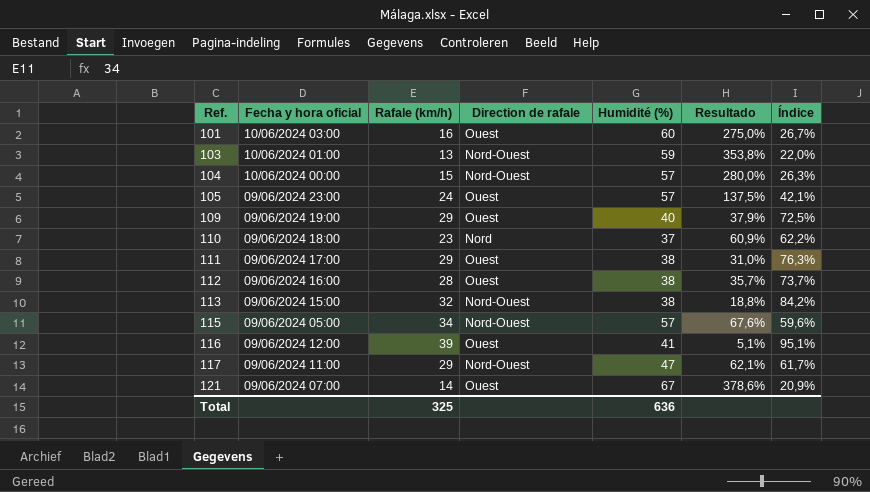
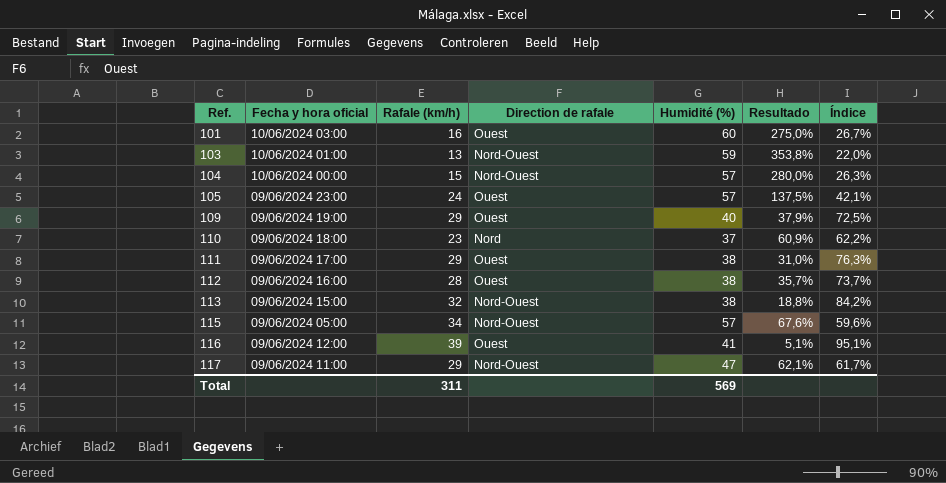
row 121: 09/06/2024 07:00 | 14 | Ouest | 67 | 378,6% | 20,9% -> none
Total | Rafale (km/h): 325 -> 311
Total | Humidité (%): 636 -> 569

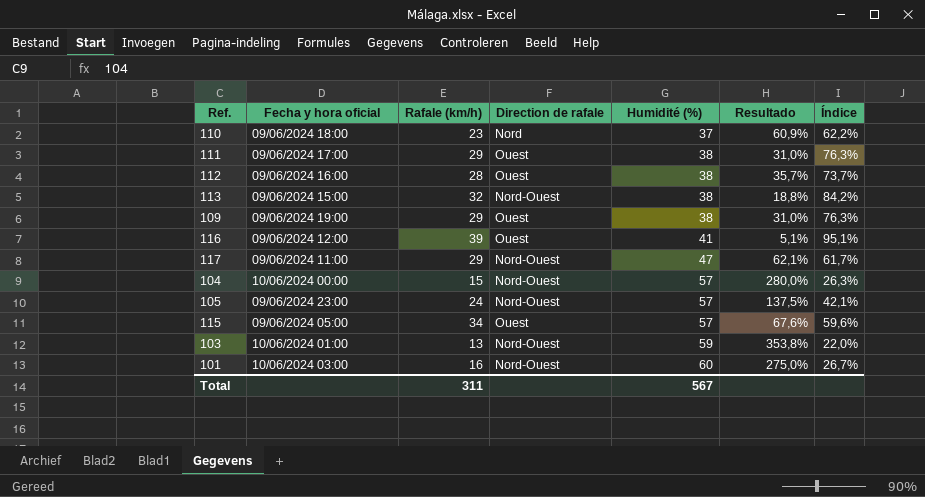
row order: Ref. ascending -> Humidité (%) ascending
109 | Humidité (%): 40 -> 38
109 | Resultado: 37,9% -> 31,0%
109 | Índice: 72,5% -> 76,3%
105 | Direction de rafale: Ouest -> Nord-Ouest
115 | Direction de rafale: Nord-Ouest -> Ouest
101 | Direction de rafale: Ouest -> Nord-Ouest
Total | Humidité (%): 569 -> 567

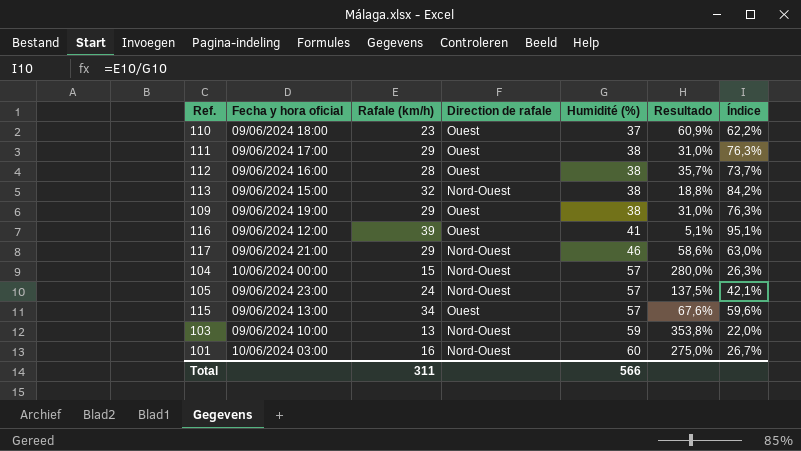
110 | Direction de rafale: Nord -> Ouest
117 | Fecha y hora oficial: 09/06/2024 11:00 -> 09/06/2024 21:00
117 | Humidité (%): 47 -> 46
117 | Resultado: 62,1% -> 58,6%
117 | Índice: 61,7% -> 63,0%
115 | Fecha y hora oficial: 09/06/2024 05:00 -> 09/06/2024 13:00
103 | Fecha y hora oficial: 10/06/2024 01:00 -> 09/06/2024 10:00
Total | Humidité (%): 567 -> 566

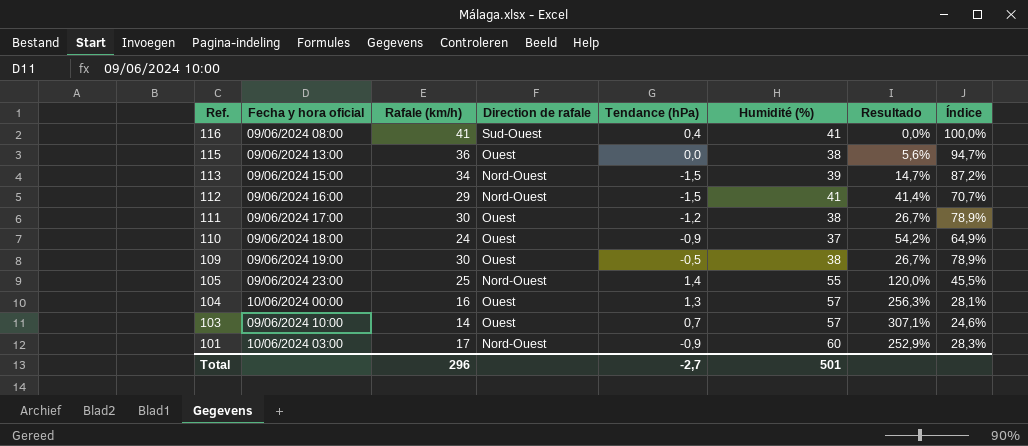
row order: Humidité (%) ascending -> Ref. descending
column Tendance (hPa) | position: none -> 5
row 117: 09/06/2024 21:00 | 29 | Nord-Ouest | 46 | 58,6% | 63,0% -> none
116 | Fecha y hora oficial: 09/06/2024 12:00 -> 09/06/2024 08:00
116 | Rafale (km/h): 39 -> 41
116 | Direction de rafale: Ouest -> Sud-Ouest
116 | Resultado: 5,1% -> 0,0%
116 | Índice: 95,1% -> 100,0%
115 | Rafale (km/h): 34 -> 36
115 | Humidité (%): 57 -> 38
115 | Resultado: 67,6% -> 5,6%
115 | Índice: 59,6% -> 94,7%
113 | Rafale (km/h): 32 -> 34
113 | Humidité (%): 38 -> 39
113 | Resultado: 18,8% -> 14,7%
113 | Índice: 84,2% -> 87,2%
112 | Rafale (km/h): 28 -> 29
112 | Direction de rafale: Ouest -> Nord-Ouest
112 | Humidité (%): 38 -> 41
112 | Resultado: 35,7% -> 41,4%
112 | Índice: 73,7% -> 70,7%
111 | Rafale (km/h): 29 -> 30
111 | Resultado: 31,0% -> 26,7%
111 | Índice: 76,3% -> 78,9%
110 | Rafale (km/h): 23 -> 24
110 | Resultado: 60,9% -> 54,2%
110 | Índice: 62,2% -> 64,9%
109 | Rafale (km/h): 29 -> 30
109 | Resultado: 31,0% -> 26,7%
109 | Índice: 76,3% -> 78,9%
105 | Rafale (km/h): 24 -> 25
105 | Humidité (%): 57 -> 55
105 | Resultado: 137,5% -> 120,0%
105 | Índice: 42,1% -> 45,5%
104 | Rafale (km/h): 15 -> 16
104 | Direction de rafale: Nord-Ouest -> Ouest
104 | Resultado: 280,0% -> 256,3%
104 | Índice: 26,3% -> 28,1%
103 | Rafale (km/h): 13 -> 14
103 | Direction de rafale: Nord-Ouest -> Ouest
103 | Humidité (%): 59 -> 57
103 | Resultado: 353,8% -> 307,1%
103 | Índice: 22,0% -> 24,6%
101 | Rafale (km/h): 16 -> 17
101 | Resultado: 275,0% -> 252,9%
101 | Índice: 26,7% -> 28,3%
Total | Rafale (km/h): 311 -> 296
Total | Humidité (%): 566 -> 501

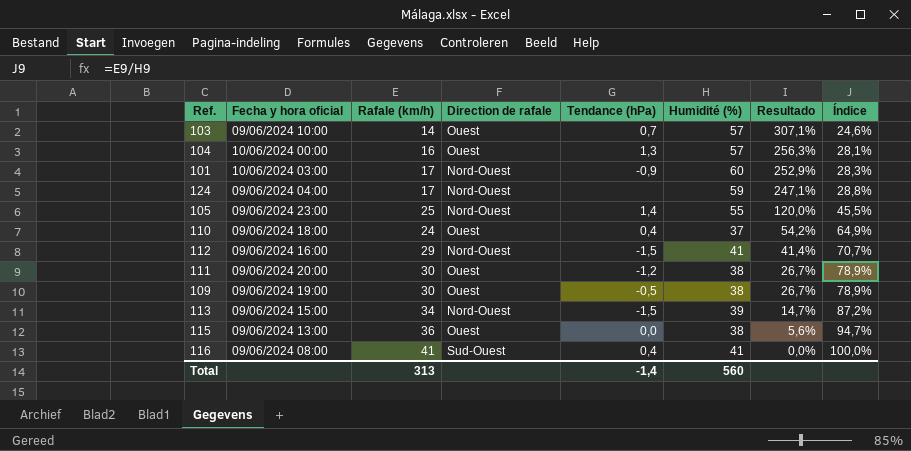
row order: Ref. descending -> Resultado descending
row 124: none -> 09/06/2024 04:00 | 17 | Nord-Ouest | none | 59 | 247,1% | 28,8%
110 | Tendance (hPa): -0,9 -> 0,4
111 | Fecha y hora oficial: 09/06/2024 17:00 -> 09/06/2024 20:00
Total | Rafale (km/h): 296 -> 313
Total | Tendance (hPa): -2,7 -> -1,4
Total | Humidité (%): 501 -> 560

